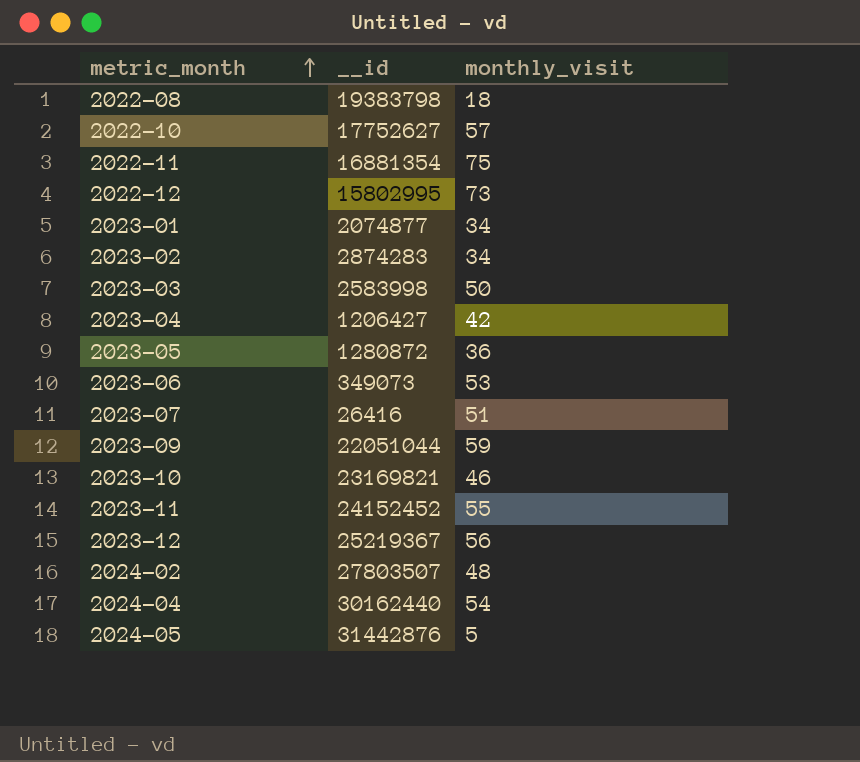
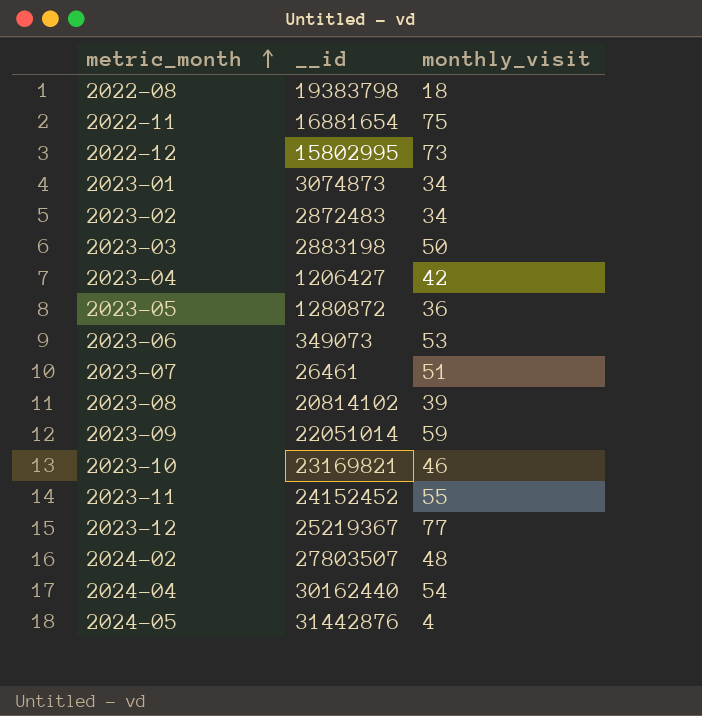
row 2022-10: 17752627 | 57 -> none
2022-11 | __id: 16881354 -> 16881654
2023-01 | __id: 2074877 -> 3074873
2023-02 | __id: 2874283 -> 2872483
2023-03 | __id: 2583998 -> 2883198
2023-07 | __id: 26416 -> 26461
row 2023-08: none -> 20814102 | 39
2023-09 | __id: 22051044 -> 22051014
2023-12 | monthly_visit: 56 -> 77
2024-05 | monthly_visit: 5 -> 4

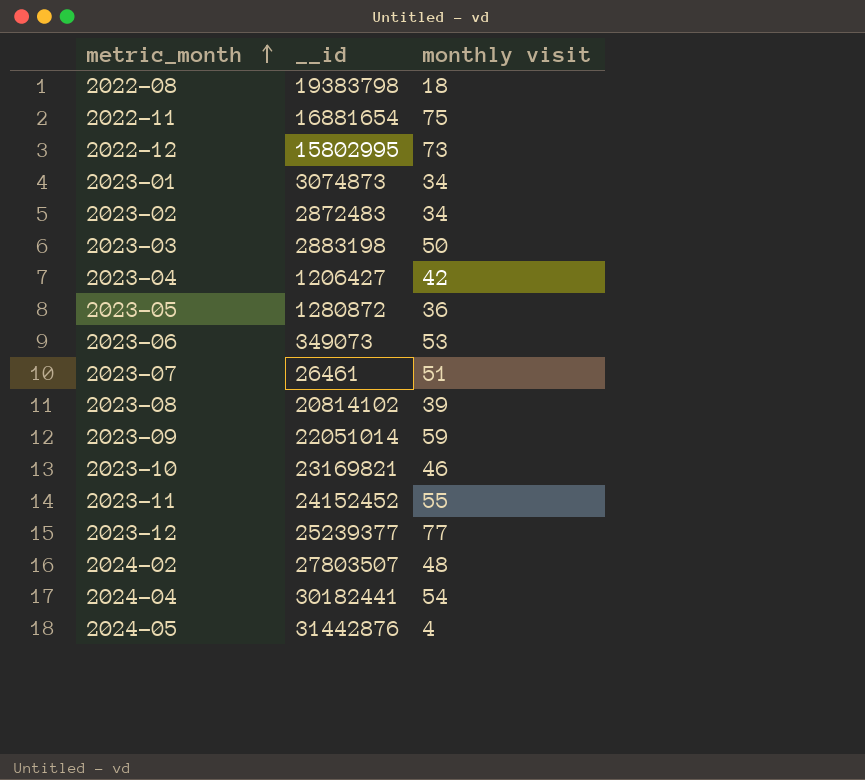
column name: monthly_visit -> monthly visit
2023-12 | __id: 25219367 -> 25239377
2024-04 | __id: 30162440 -> 30182441

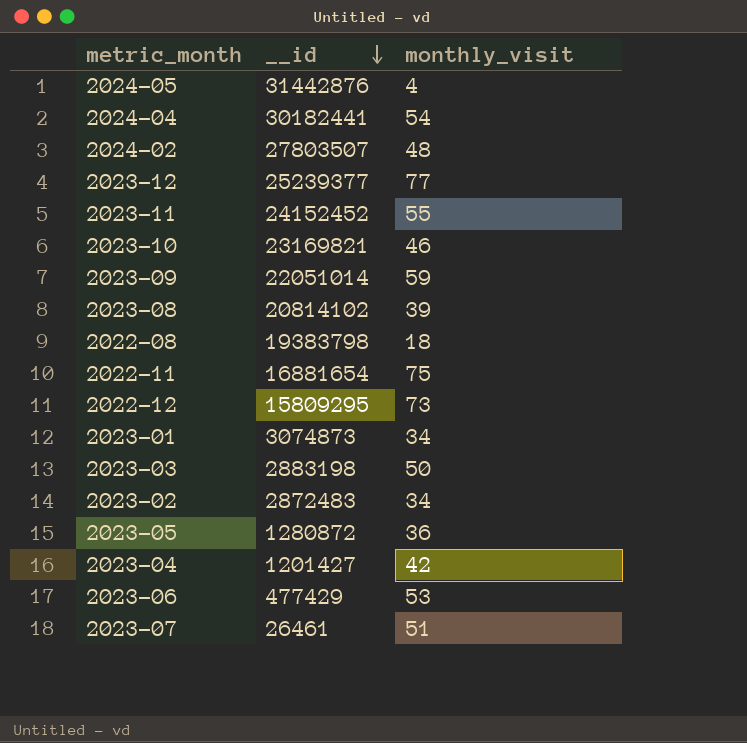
row order: metric_month ascending -> __id descending
column name: monthly visit -> monthly_visit
2022-12 | __id: 15802995 -> 15809295
2023-04 | __id: 1206427 -> 1201427
2023-06 | __id: 349073 -> 477429

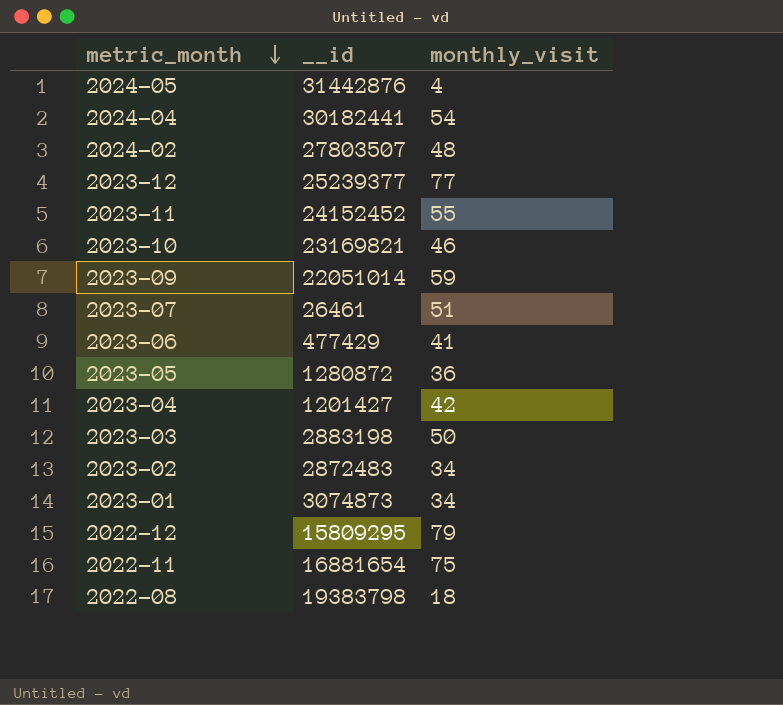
row order: __id descending -> metric_month descending
row 2023-08: 20814102 | 39 -> none
2023-06 | monthly_visit: 53 -> 41
2022-12 | monthly_visit: 73 -> 79

